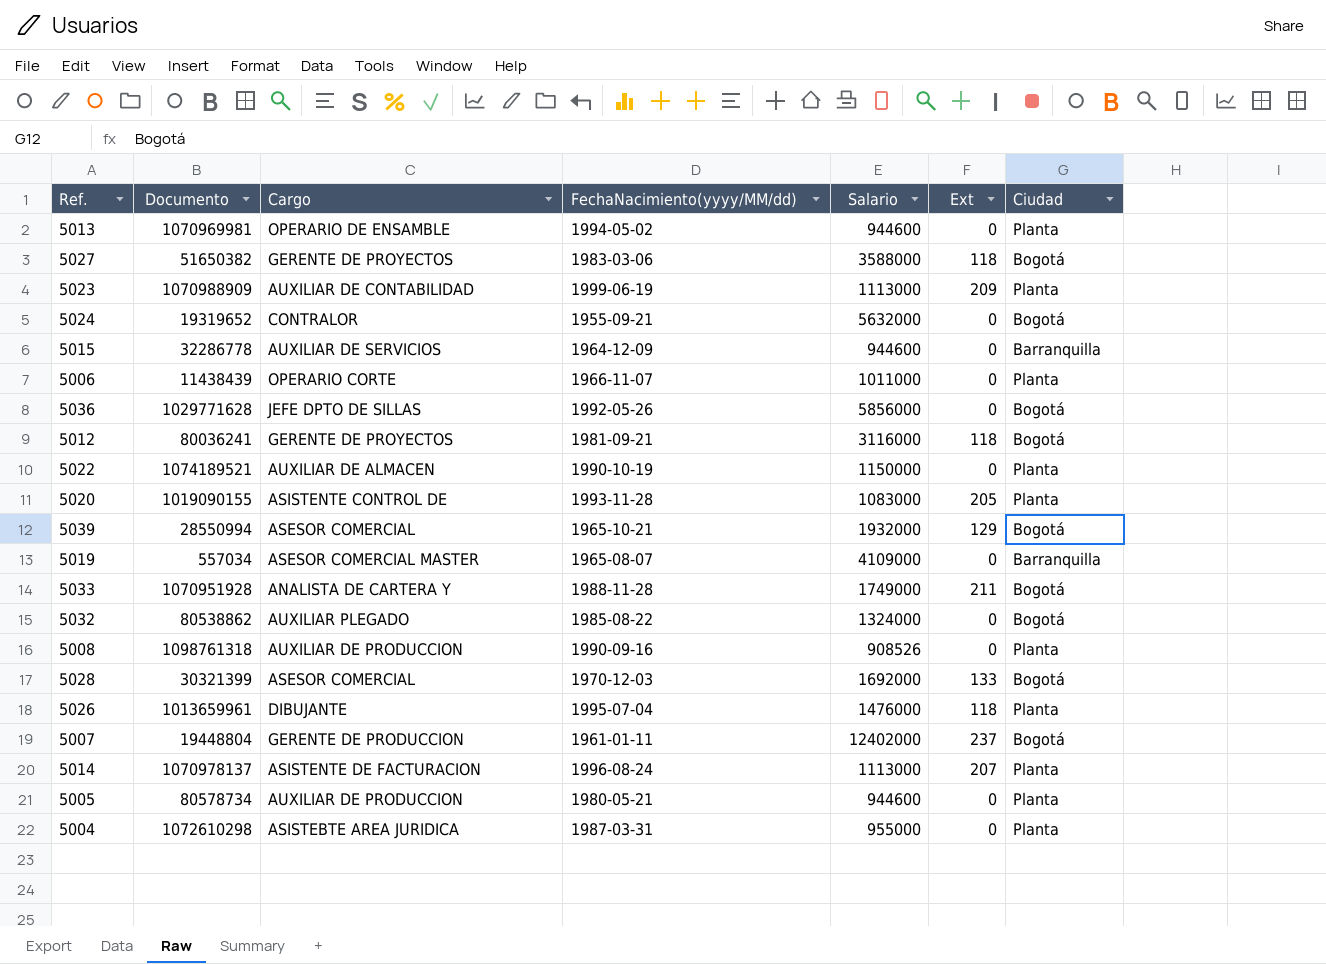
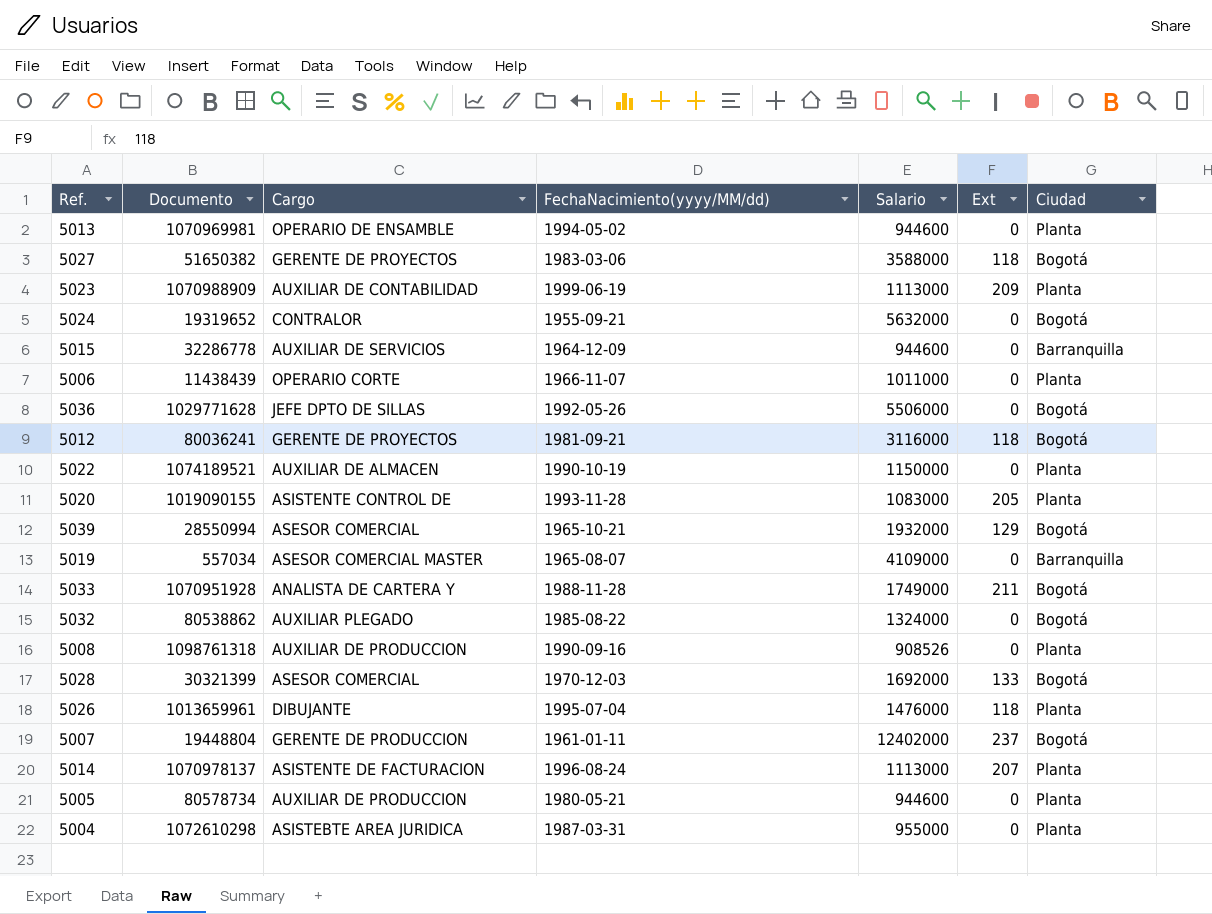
5036 | Salario: 5856000 -> 5506000

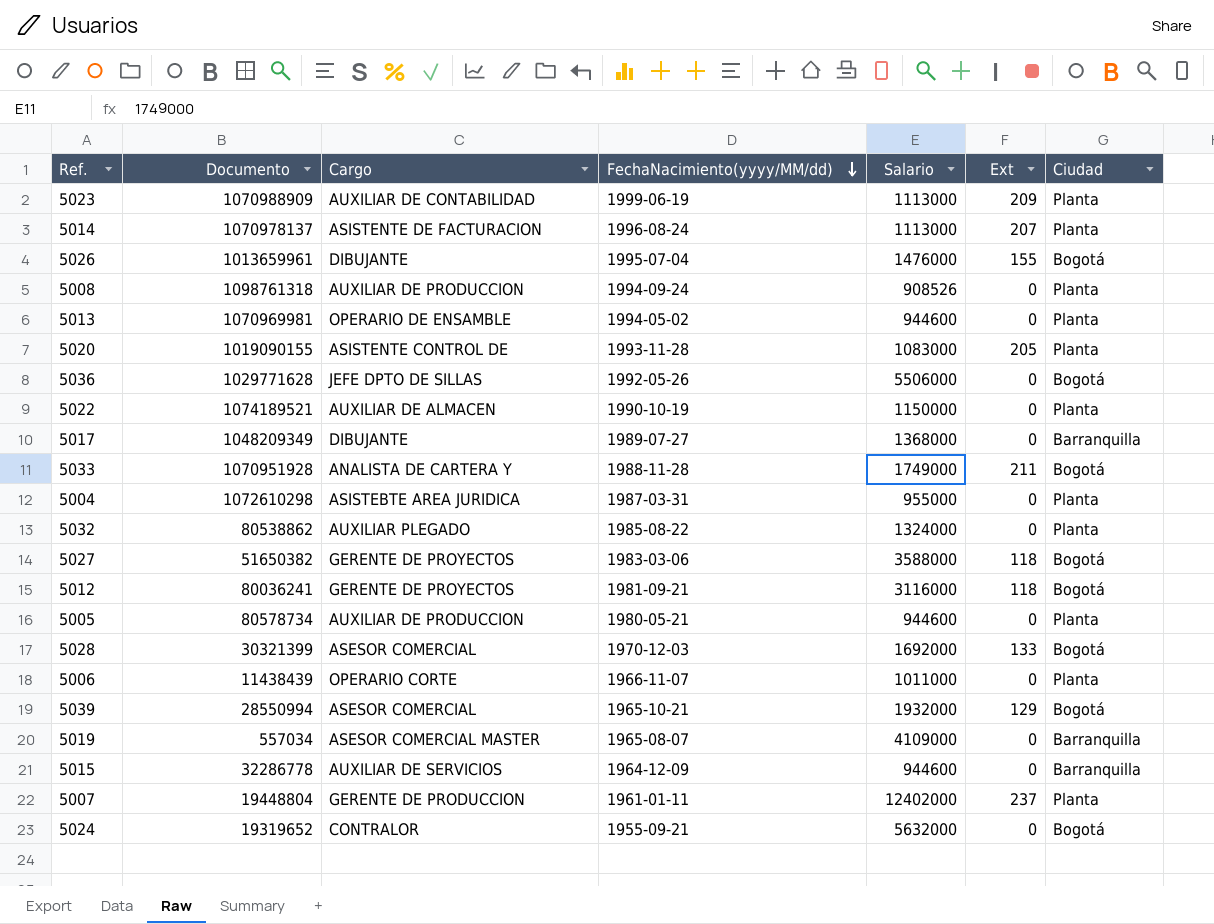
row order: none -> FechaNacimiento(yyyy/MM/dd) descending
5026 | Ext: 118 -> 155
5026 | Ciudad: Planta -> Bogotá
5008 | FechaNacimiento(yyyy/MM/dd): 1990-09-16 -> 1994-09-24
row 5017: none -> 1048209349 | DIBUJANTE | 1989-07-27 | 1368000 | 0 | Barranquilla
5032 | Ciudad: Bogotá -> Planta
5007 | Ciudad: Bogotá -> Planta

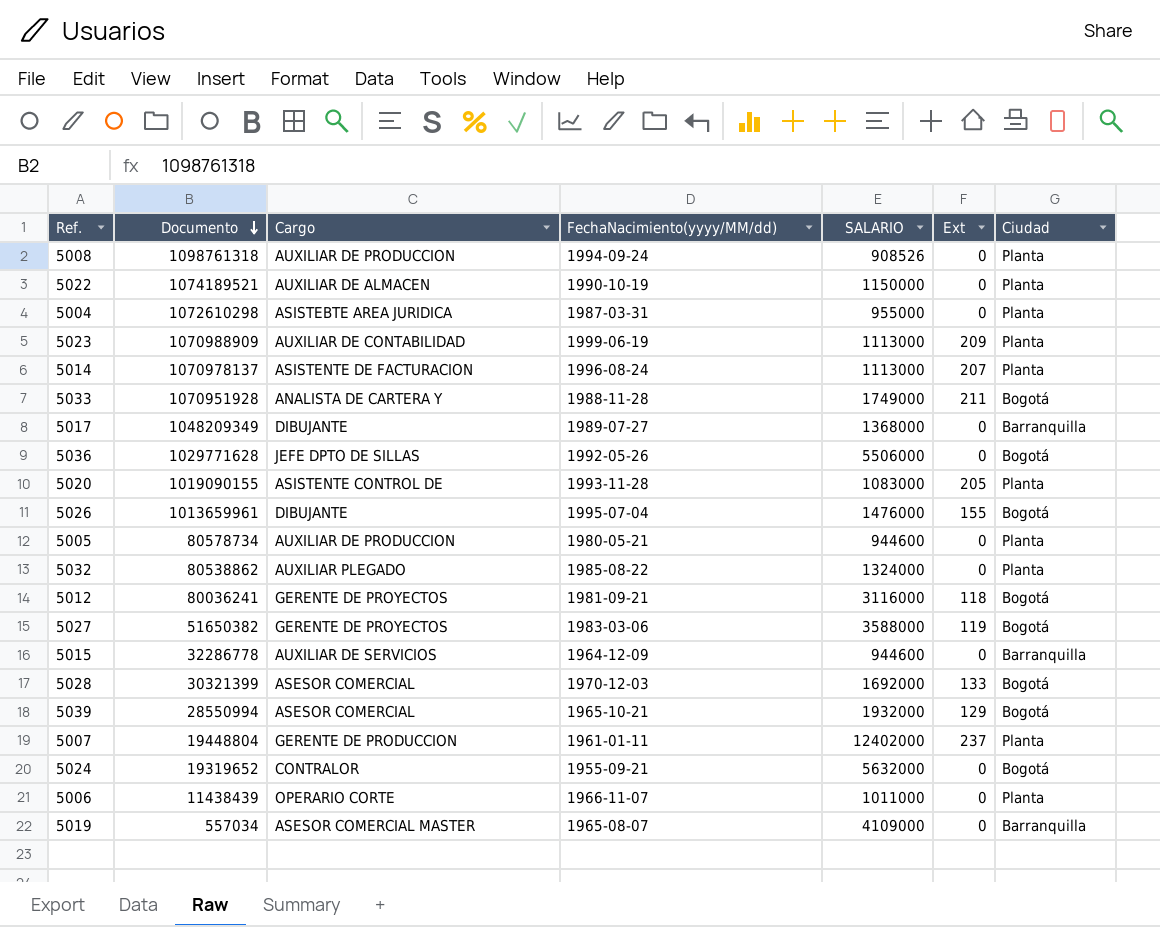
row order: FechaNacimiento(yyyy/MM/dd) descending -> Documento descending
column name: Salario -> SALARIO
row 5013: 1070969981 | OPERARIO DE ENSAMBLE | 1994-05-02 | 944600 | 0 | Planta -> none
5027 | Ext: 118 -> 119

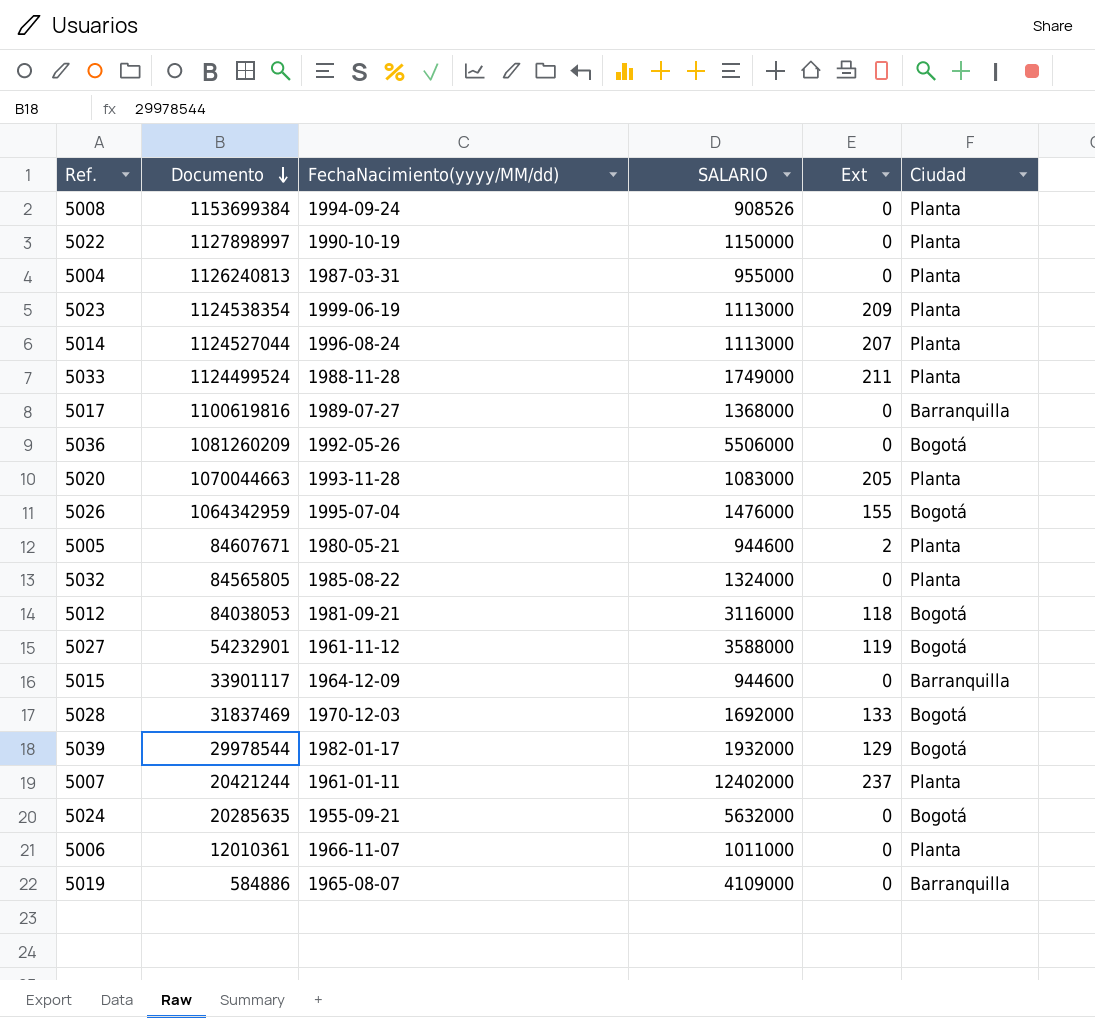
column Cargo | position: 3 -> none
5008 | Documento: 1098761318 -> 1153699384
5022 | Documento: 1074189521 -> 1127898997
5004 | Documento: 1072610298 -> 1126240813
5023 | Documento: 1070988909 -> 1124538354
5014 | Documento: 1070978137 -> 1124527044
5033 | Documento: 1070951928 -> 1124499524
5033 | Ciudad: Bogotá -> Planta
5017 | Documento: 1048209349 -> 1100619816
5036 | Documento: 1029771628 -> 1081260209
5020 | Documento: 1019090155 -> 1070044663
5026 | Documento: 1013659961 -> 1064342959
5005 | Documento: 80578734 -> 84607671
5005 | Ext: 0 -> 2
5032 | Documento: 80538862 -> 84565805
5012 | Documento: 80036241 -> 84038053
5027 | Documento: 51650382 -> 54232901
5027 | FechaNacimiento(yyyy/MM/dd): 1983-03-06 -> 1961-11-12
5015 | Documento: 32286778 -> 33901117
5028 | Documento: 30321399 -> 31837469
5039 | Documento: 28550994 -> 29978544
5039 | FechaNacimiento(yyyy/MM/dd): 1965-10-21 -> 1982-01-17
5007 | Documento: 19448804 -> 20421244
5024 | Documento: 19319652 -> 20285635
5006 | Documento: 11438439 -> 12010361
5019 | Documento: 557034 -> 584886

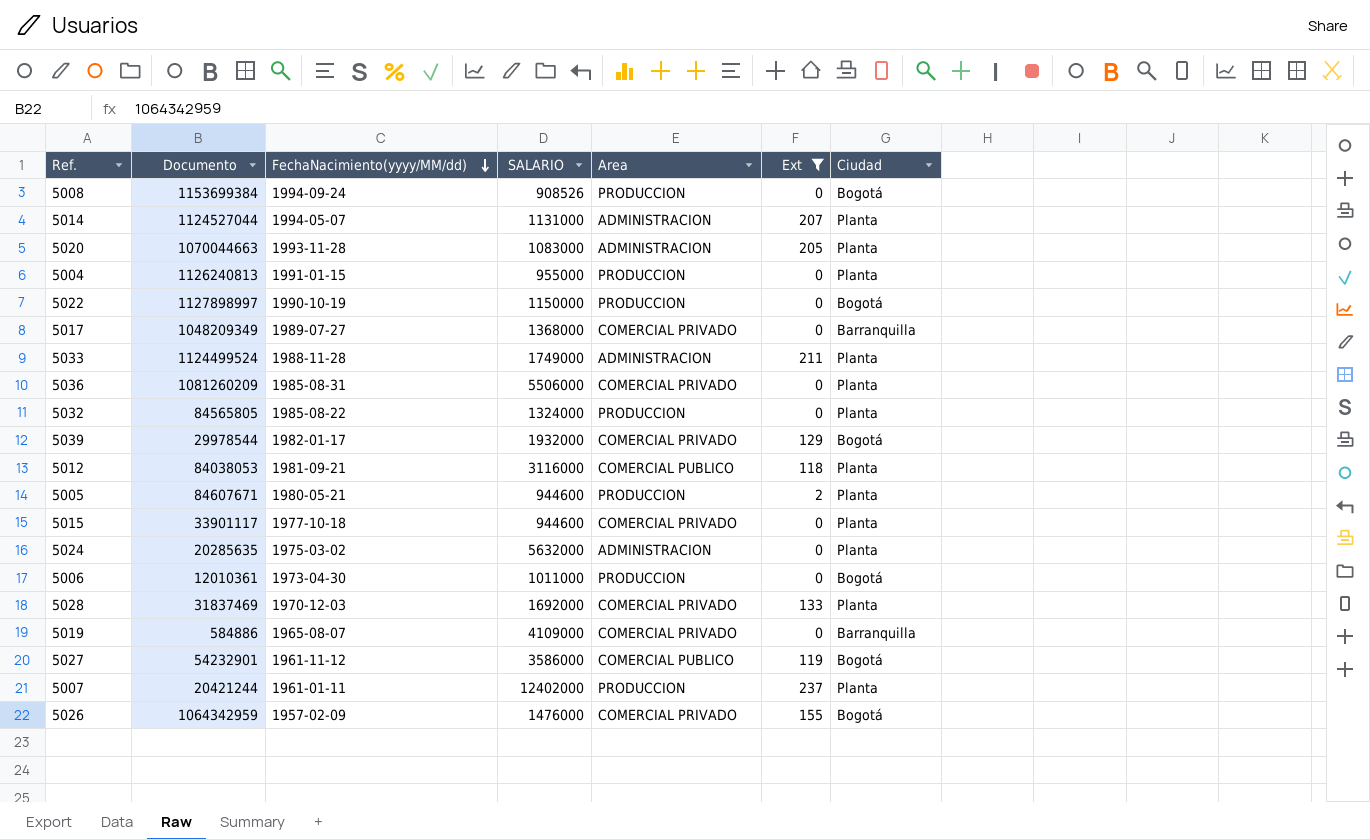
filter: none -> Ext != 209
row order: Documento descending -> FechaNacimiento(yyyy/MM/dd) descending
column Area | position: none -> 5
5008 | Ciudad: Planta -> Bogotá
5014 | FechaNacimiento(yyyy/MM/dd): 1996-08-24 -> 1994-05-07
5014 | SALARIO: 1113000 -> 1131000
5004 | FechaNacimiento(yyyy/MM/dd): 1987-03-31 -> 1991-01-15
5022 | Ciudad: Planta -> Bogotá
5017 | Documento: 1100619816 -> 1048209349
5036 | FechaNacimiento(yyyy/MM/dd): 1992-05-26 -> 1985-08-31
5036 | Ciudad: Bogotá -> Planta
5012 | Ciudad: Bogotá -> Planta
5015 | FechaNacimiento(yyyy/MM/dd): 1964-12-09 -> 1977-10-18
5015 | Ciudad: Barranquilla -> Planta
5024 | FechaNacimiento(yyyy/MM/dd): 1955-09-21 -> 1975-03-02
5024 | Ciudad: Bogotá -> Planta
5006 | FechaNacimiento(yyyy/MM/dd): 1966-11-07 -> 1973-04-30
5006 | Ciudad: Planta -> Bogotá
5028 | Ciudad: Bogotá -> Planta
5027 | SALARIO: 3588000 -> 3586000
5026 | FechaNacimiento(yyyy/MM/dd): 1995-07-04 -> 1957-02-09

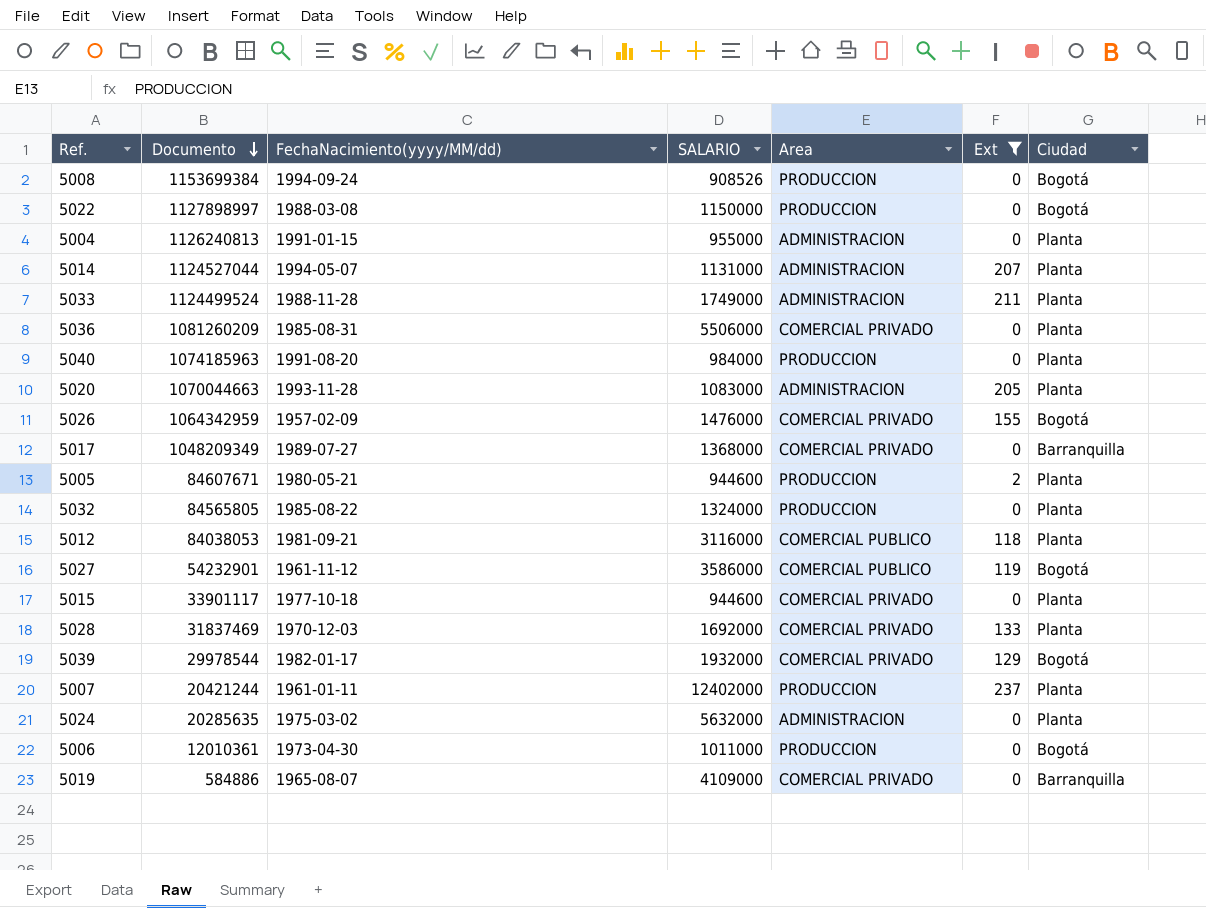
row order: FechaNacimiento(yyyy/MM/dd) descending -> Documento descending
5022 | FechaNacimiento(yyyy/MM/dd): 1990-10-19 -> 1988-03-08
5004 | Area: PRODUCCION -> ADMINISTRACION
row 5040: none -> 1074185963 | 1991-08-20 | 984000 | PRODUCCION | 0 | Planta

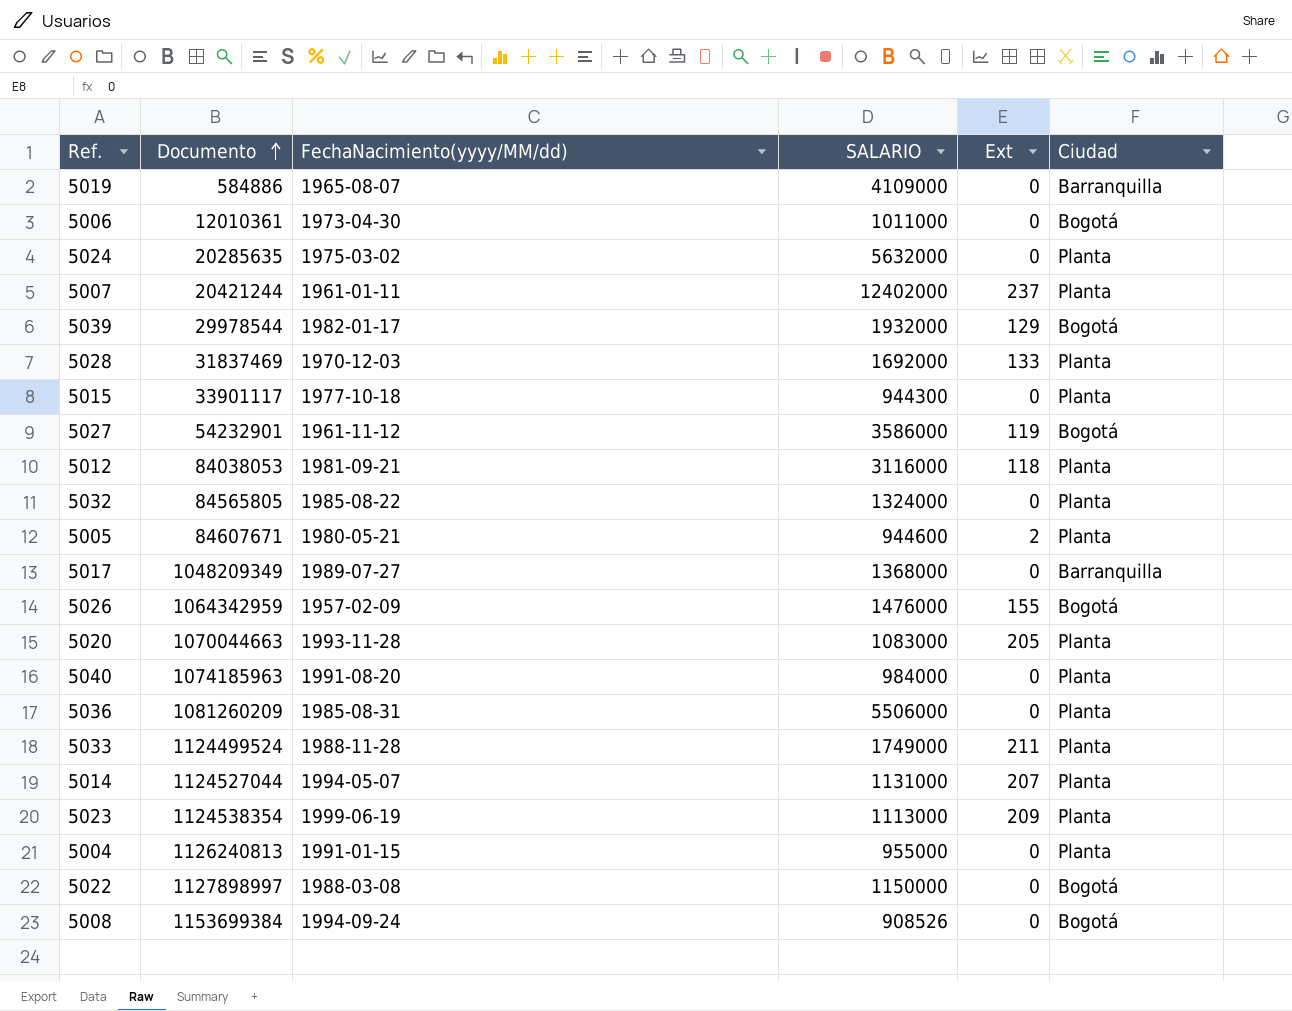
filter: Ext != 209 -> none
row order: Documento descending -> Documento ascending
column Area | position: 5 -> none
5015 | SALARIO: 944600 -> 944300

